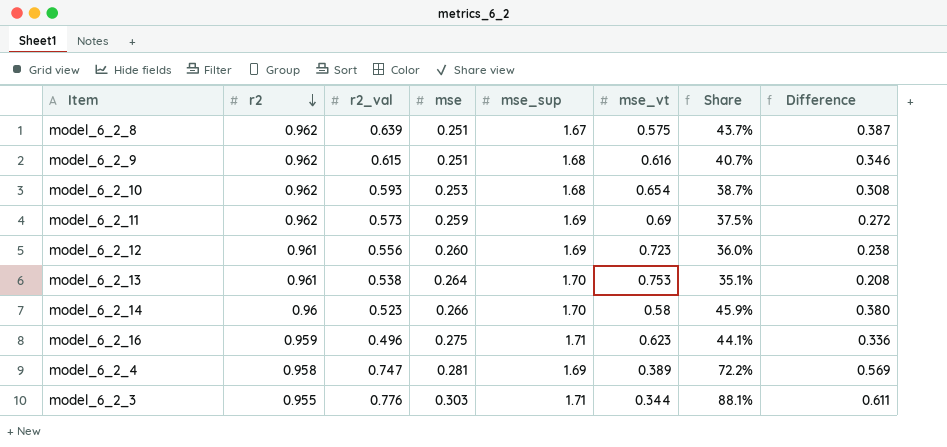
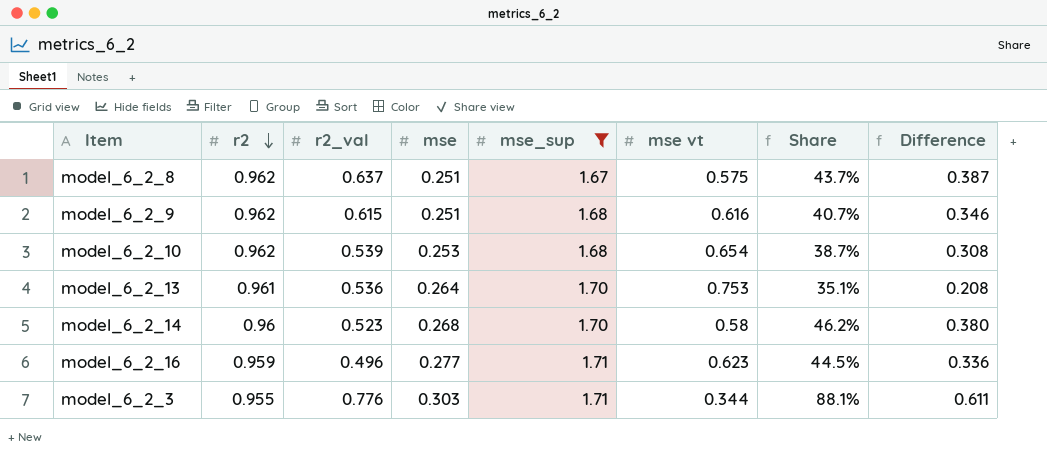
filter: none -> mse_sup != 1.69
column name: mse_vt -> mse vt
model_6_2_8 | r2_val: 0.639 -> 0.637
model_6_2_10 | r2_val: 0.593 -> 0.539
model_6_2_13 | r2_val: 0.538 -> 0.536
model_6_2_14 | mse: 0.266 -> 0.268
model_6_2_14 | Share: 45.9% -> 46.2%
model_6_2_16 | mse: 0.275 -> 0.277
model_6_2_16 | Share: 44.1% -> 44.5%

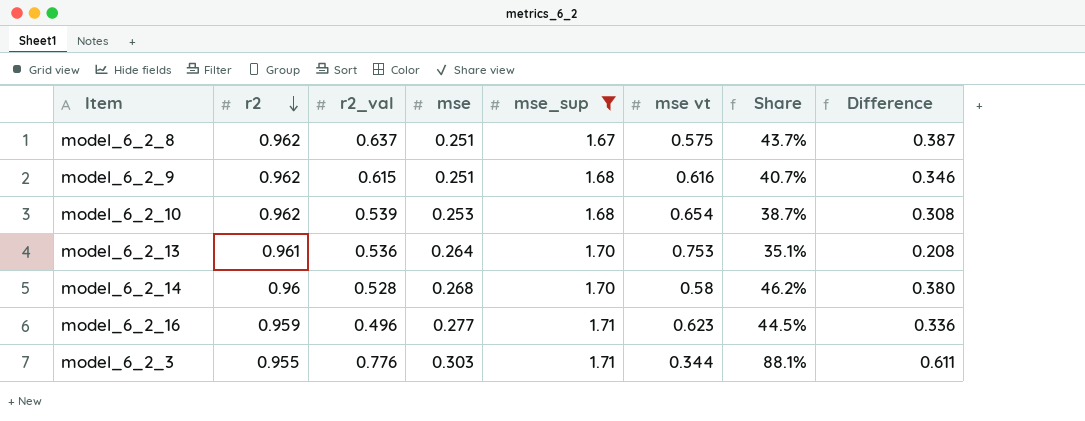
model_6_2_14 | r2_val: 0.523 -> 0.528

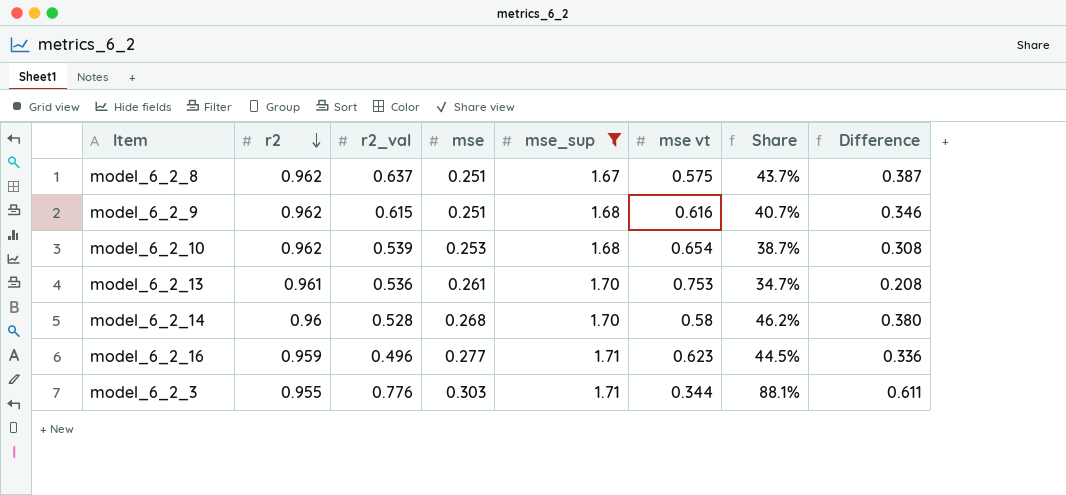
model_6_2_13 | mse: 0.264 -> 0.261
model_6_2_13 | Share: 35.1% -> 34.7%

